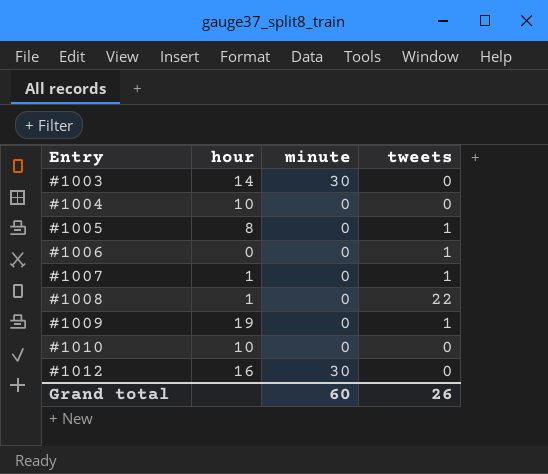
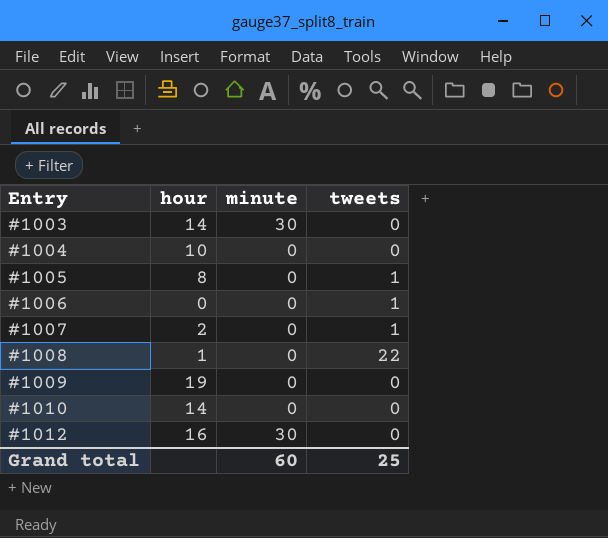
#1007 | hour: 1 -> 2
#1009 | tweets: 1 -> 0
#1010 | hour: 10 -> 14
Grand total | tweets: 26 -> 25

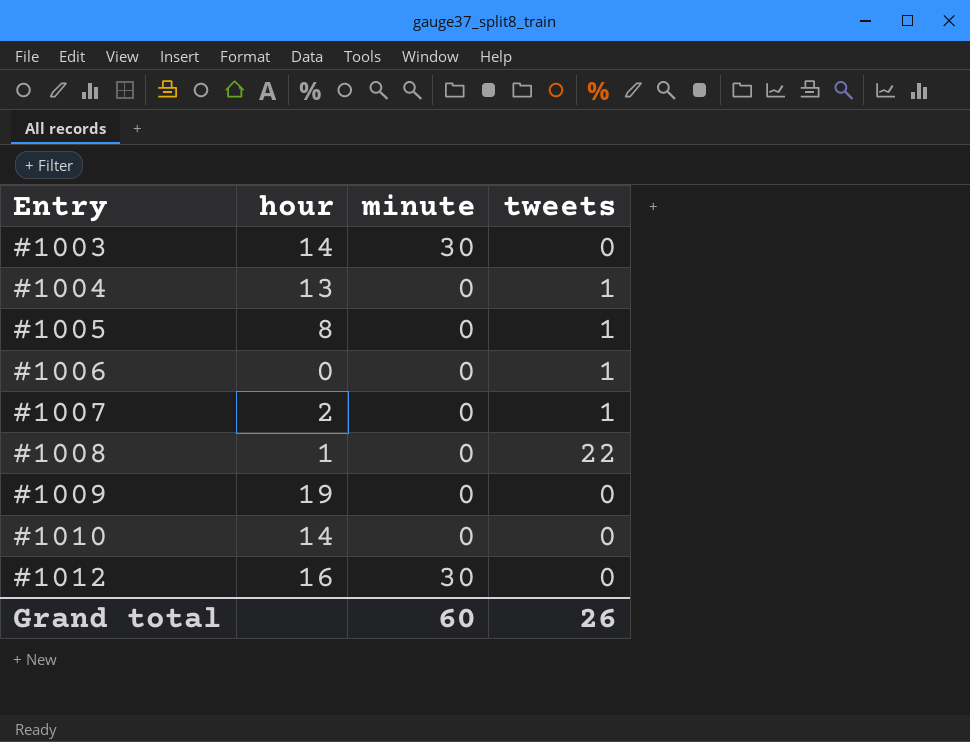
#1004 | hour: 10 -> 13
#1004 | tweets: 0 -> 1
Grand total | tweets: 25 -> 26

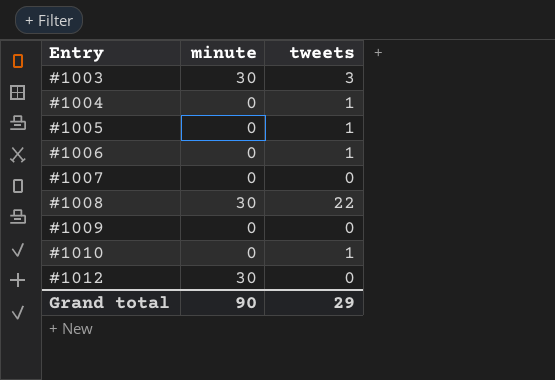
column hour | position: 2 -> none
#1003 | tweets: 0 -> 3
#1007 | tweets: 1 -> 0
#1008 | minute: 0 -> 30
#1010 | tweets: 0 -> 1
Grand total | minute: 60 -> 90
Grand total | tweets: 26 -> 29

